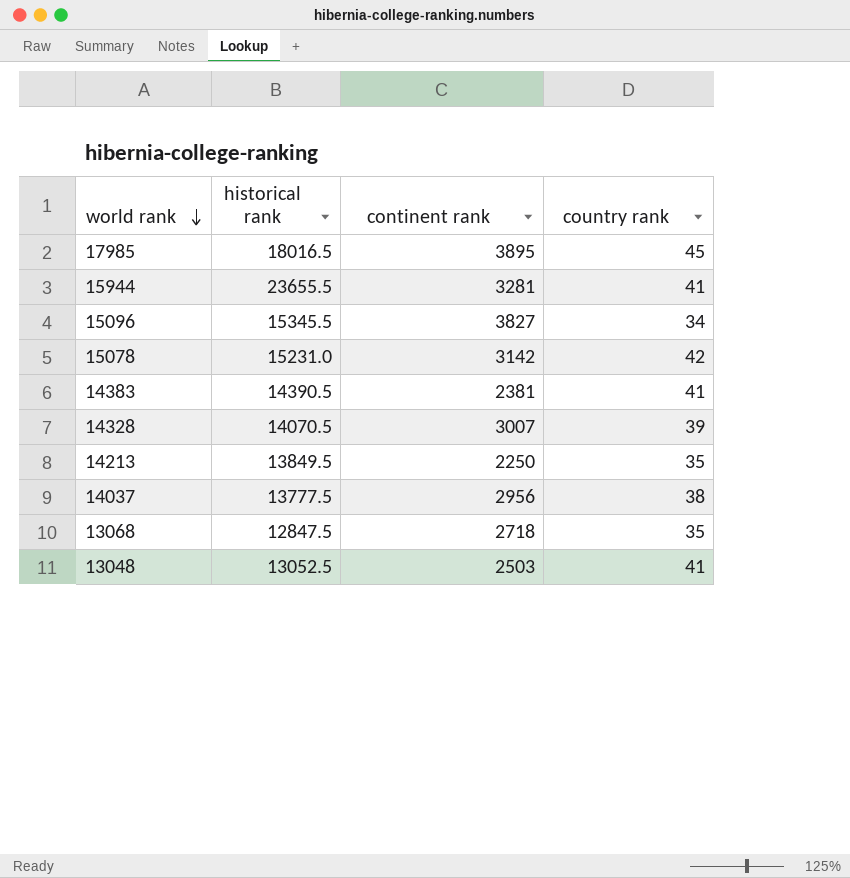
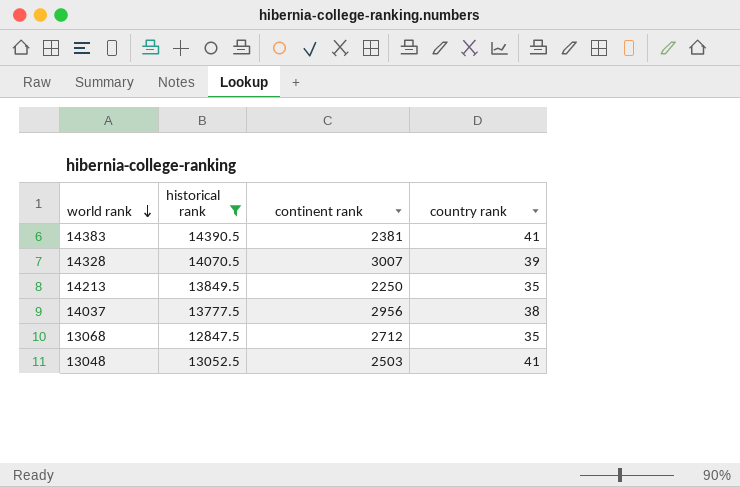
filter: none -> historical rank <= 14390.5
13068 | continent rank: 2718 -> 2712

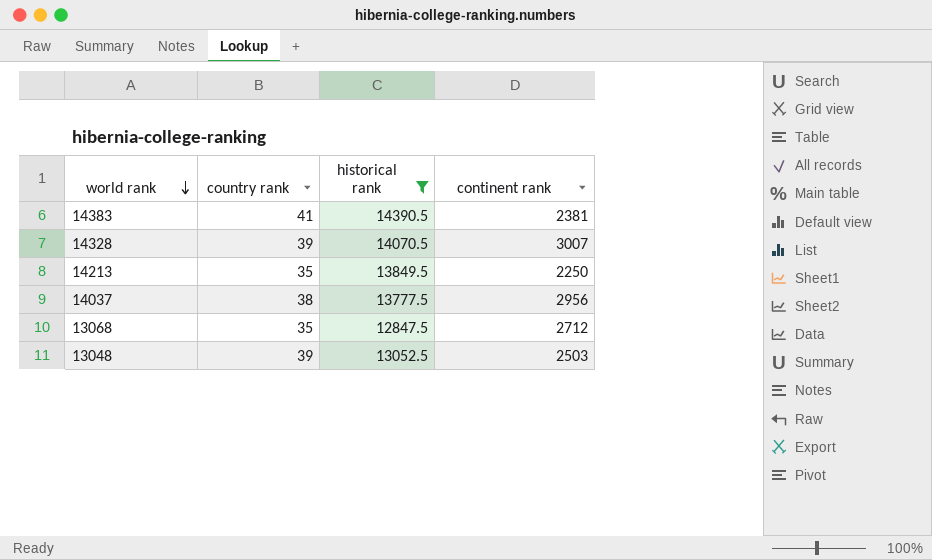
column country rank | position: 4 -> 2
13048 | country rank: 41 -> 39

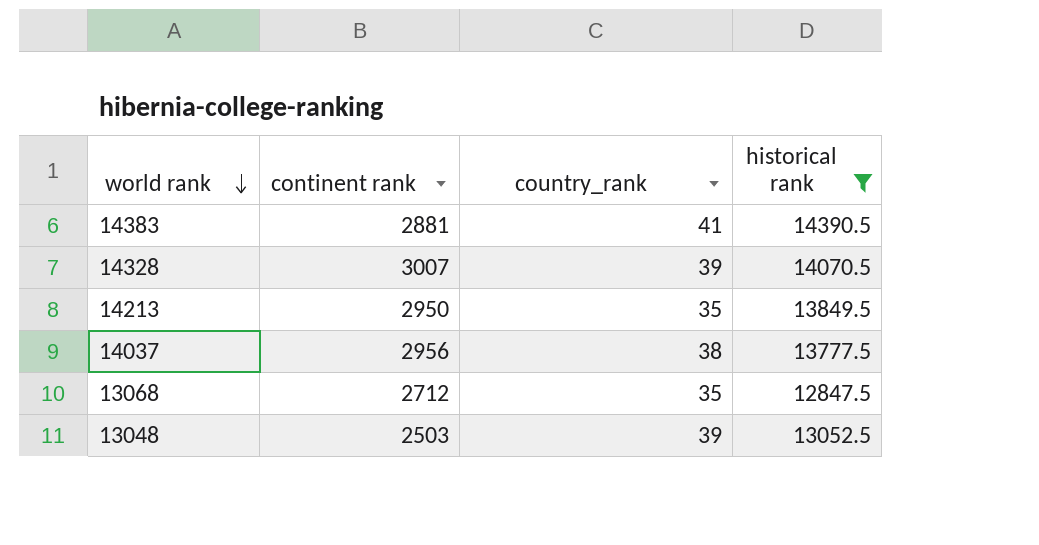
column continent rank | position: 4 -> 2
column name: country rank -> country_rank
14383 | continent rank: 2381 -> 2881
14213 | continent rank: 2250 -> 2950

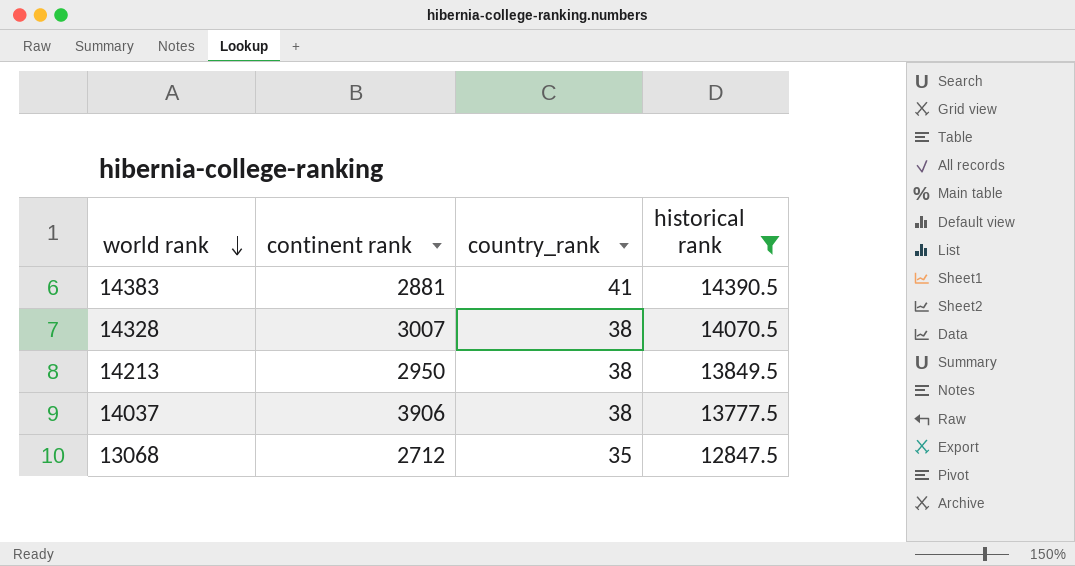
row 13048: 2503 | 39 | 13052.5 -> none
14328 | country_rank: 39 -> 38
14213 | country_rank: 35 -> 38
14037 | continent rank: 2956 -> 3906

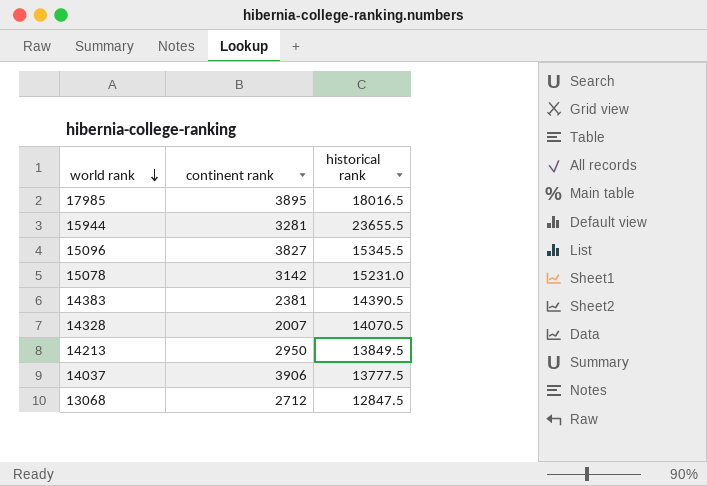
filter: historical rank <= 14390.5 -> none
column country_rank | position: 3 -> none
14383 | continent rank: 2881 -> 2381
14328 | continent rank: 3007 -> 2007

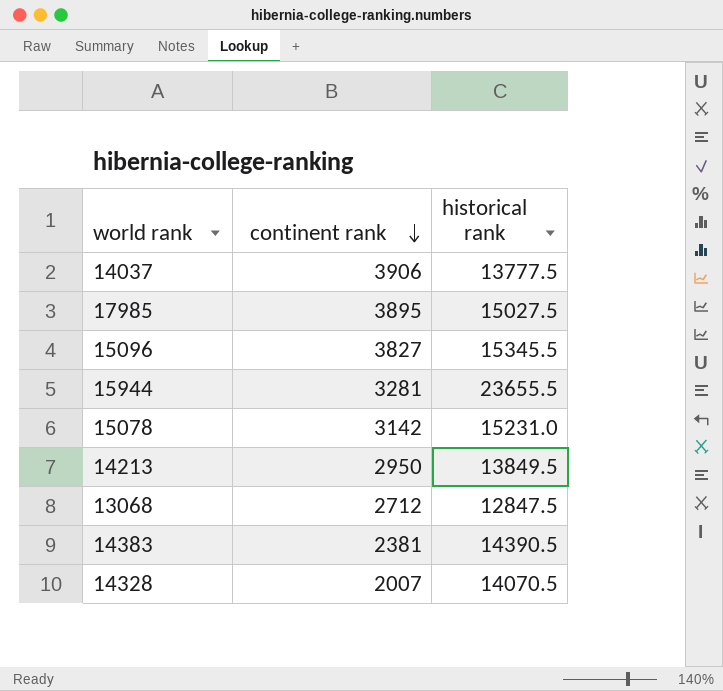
row order: world rank descending -> continent rank descending
17985 | historical rank: 18016.5 -> 15027.5

